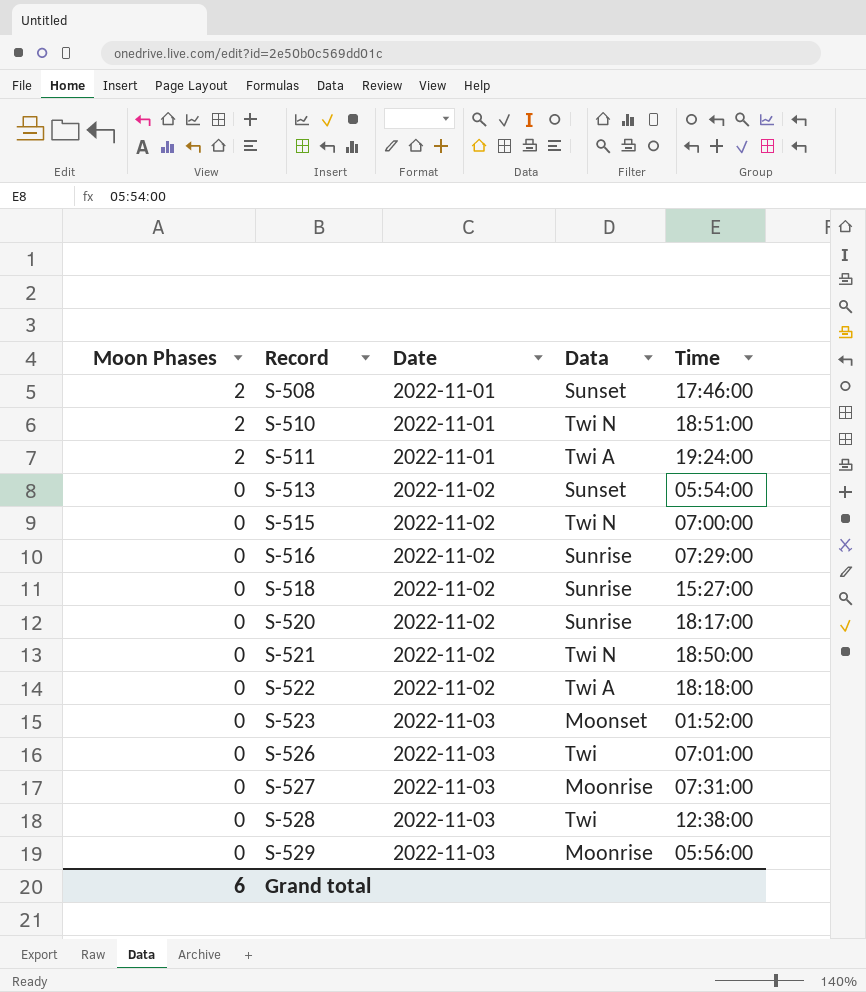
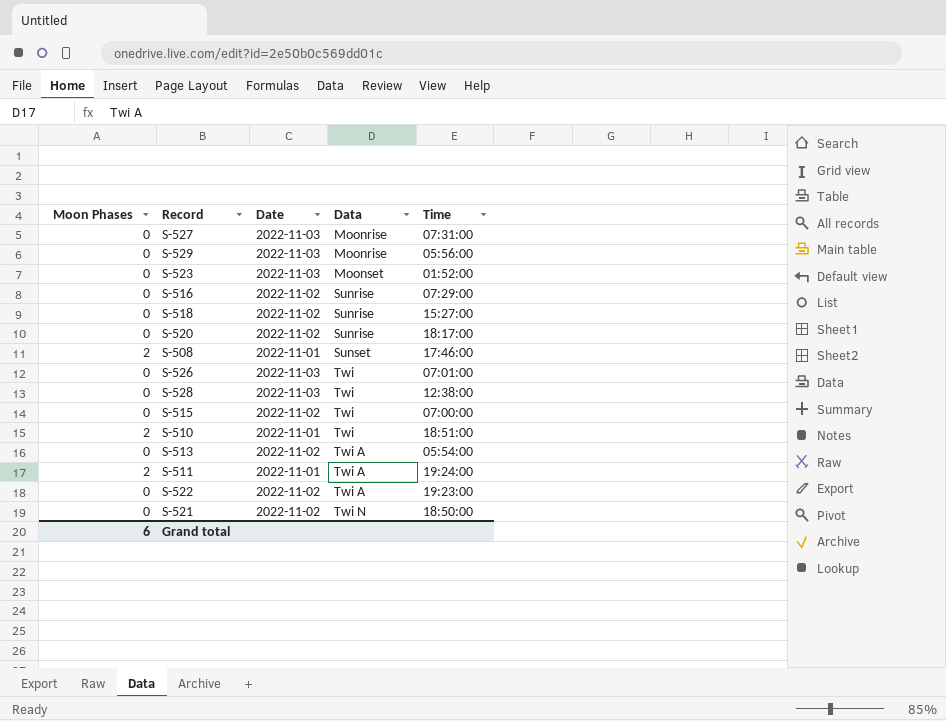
row order: Moon Phases descending -> Data ascending
S-515 | Data: Twi N -> Twi
S-510 | Data: Twi N -> Twi
S-513 | Data: Sunset -> Twi A
S-522 | Time: 18:18:00 -> 19:23:00

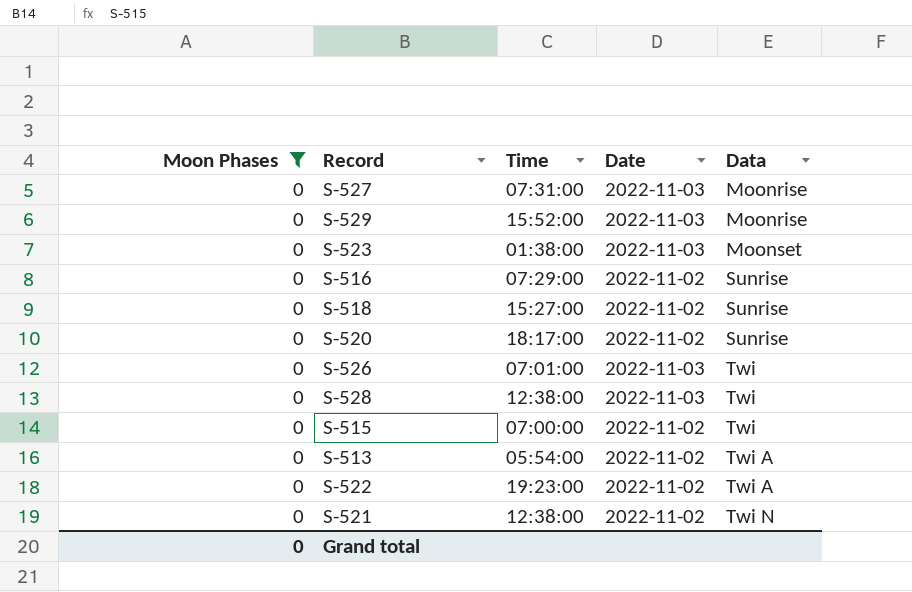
filter: none -> Moon Phases = 0
column Time | position: 5 -> 3
S-529 | Time: 05:56:00 -> 15:52:00
S-523 | Time: 01:52:00 -> 01:38:00
S-521 | Time: 18:50:00 -> 12:38:00
Grand total | Moon Phases: 6 -> 0

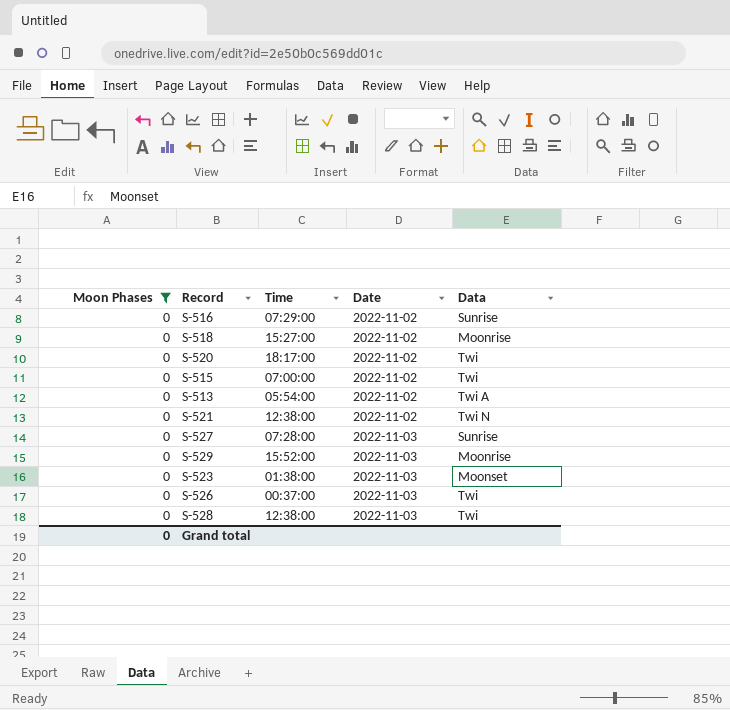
row order: Data ascending -> Date ascending
row S-522: 0 | 19:23:00 | 2022-11-02 | Twi A -> none
S-518 | Data: Sunrise -> Moonrise
S-520 | Data: Sunrise -> Twi
S-527 | Time: 07:31:00 -> 07:28:00
S-527 | Data: Moonrise -> Sunrise
S-526 | Time: 07:01:00 -> 00:37:00

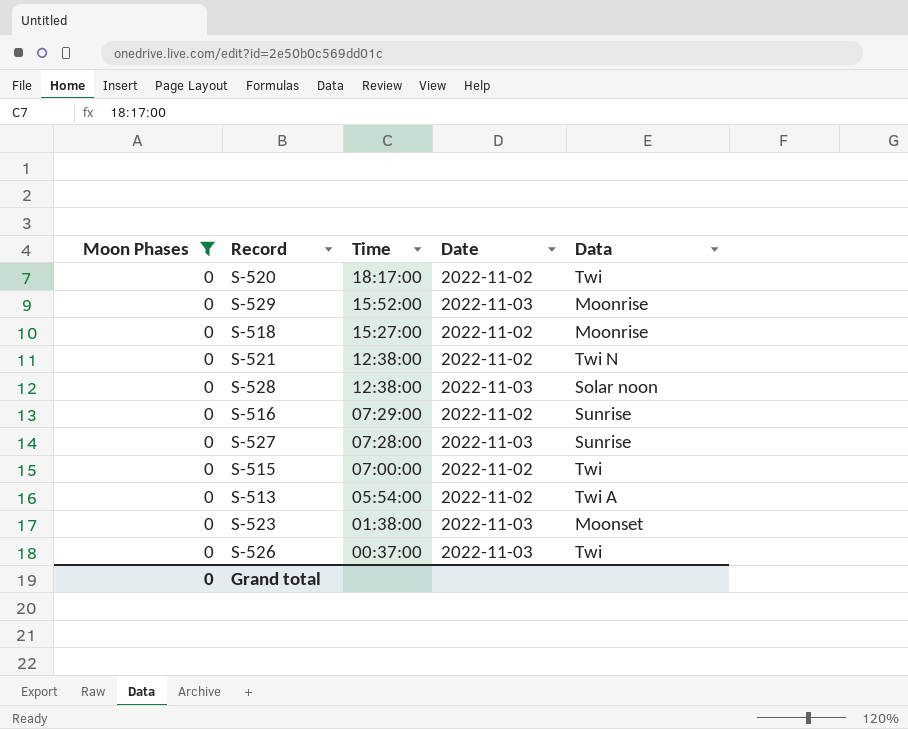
row order: Date ascending -> Time descending
S-528 | Data: Twi -> Solar noon

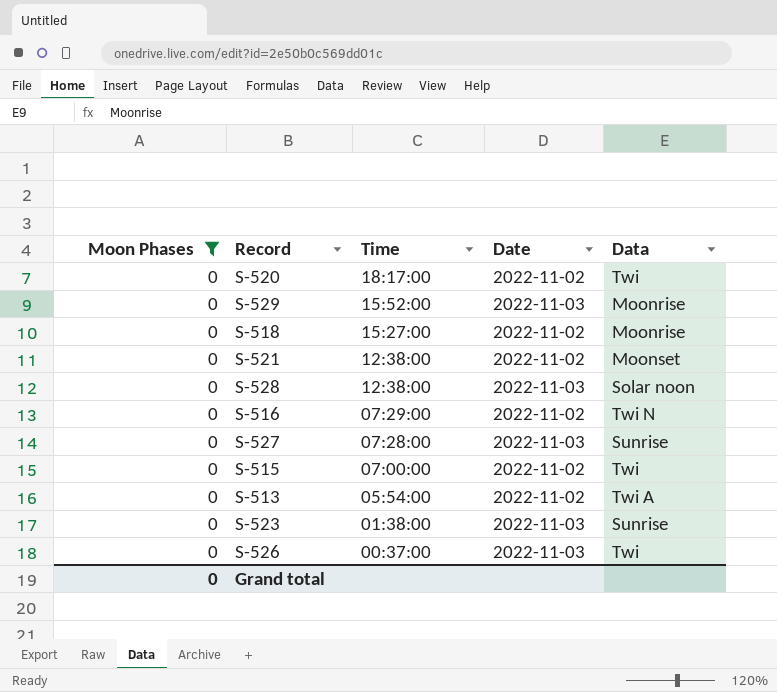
S-521 | Data: Twi N -> Moonset
S-516 | Data: Sunrise -> Twi N
S-523 | Data: Moonset -> Sunrise

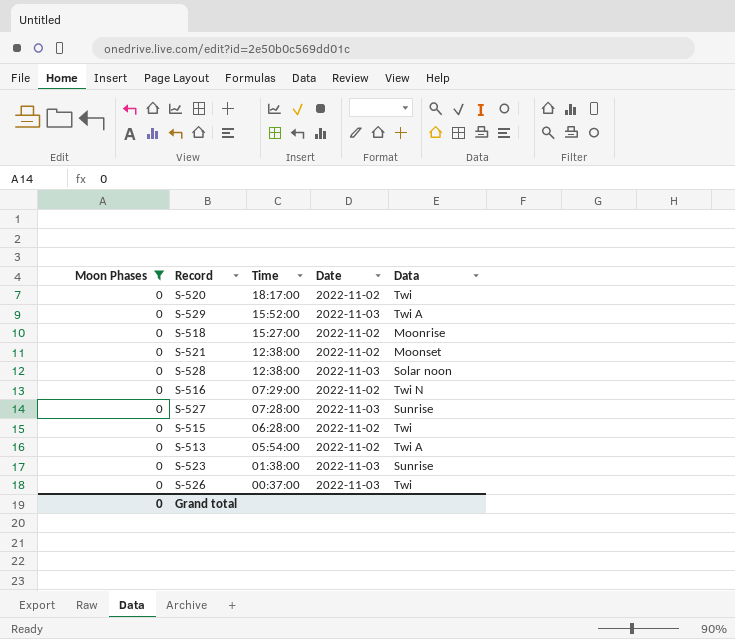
S-529 | Data: Moonrise -> Twi A
S-515 | Time: 07:00:00 -> 06:28:00

